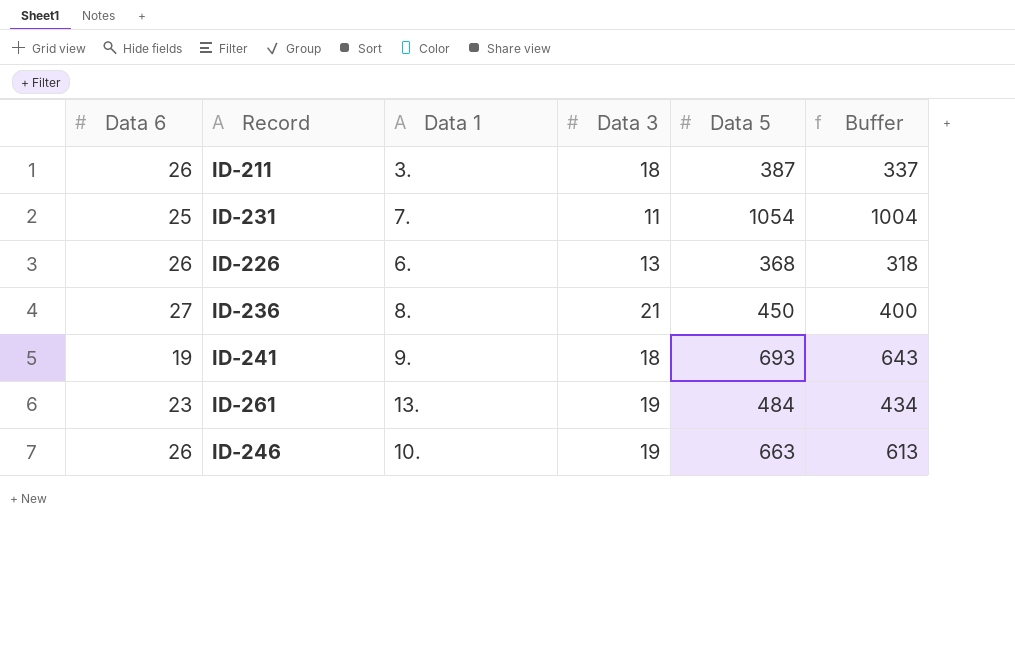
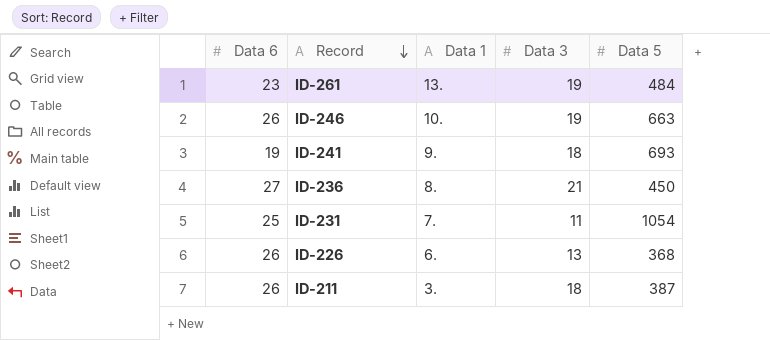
row order: none -> Record descending
column Buffer | formula: [Data 5] - 50 -> none

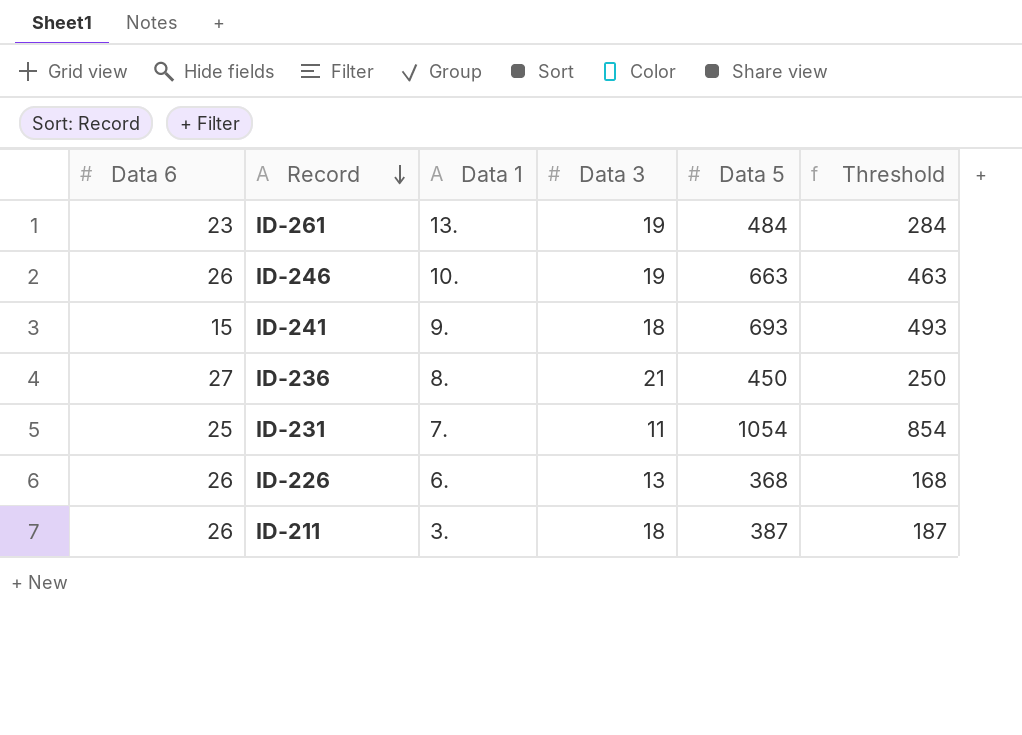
column Threshold | formula: none -> [Data 5] - 200
ID-241 | Data 6: 19 -> 15

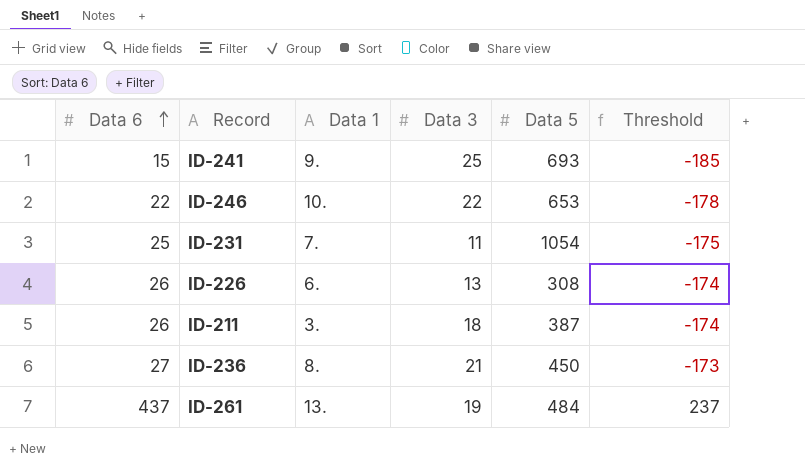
row order: Record descending -> Data 6 ascending
column Threshold | formula: [Data 5] - 200 -> [Data 6] - 200
ID-241 | Data 3: 18 -> 25
ID-246 | Data 6: 26 -> 22
ID-246 | Data 3: 19 -> 22
ID-246 | Data 5: 663 -> 653
ID-226 | Data 5: 368 -> 308
ID-261 | Data 6: 23 -> 437

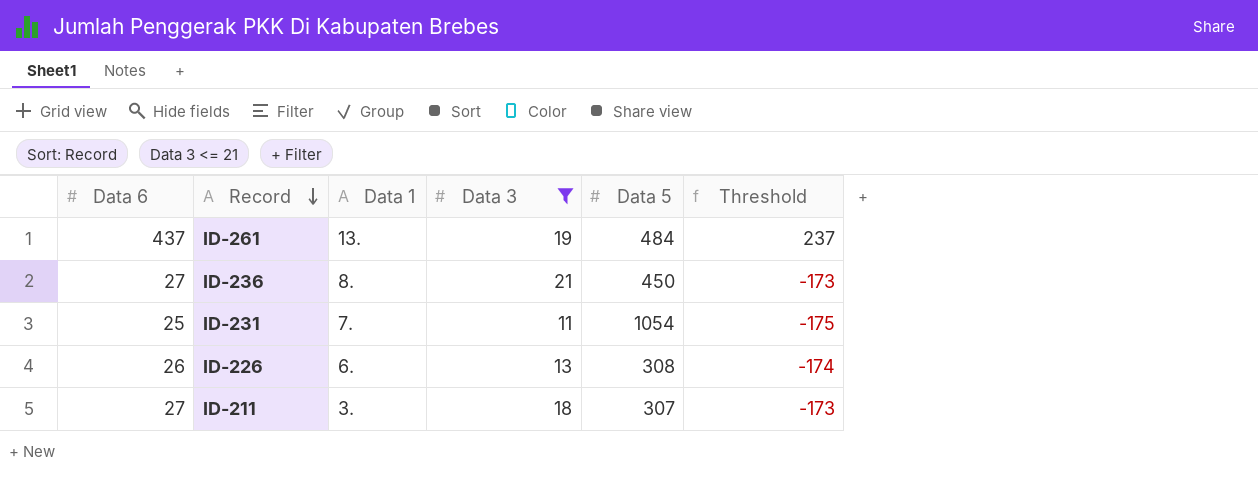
filter: none -> Data 3 <= 21
row order: Data 6 ascending -> Record descending
ID-211 | Data 6: 26 -> 27
ID-211 | Data 5: 387 -> 307
ID-211 | Threshold: -174 -> -173

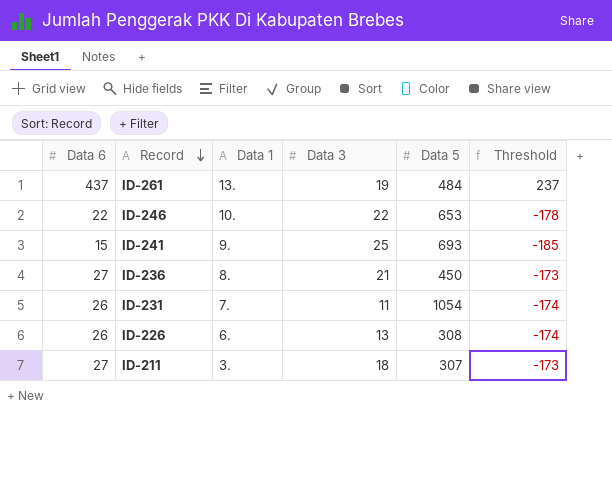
filter: Data 3 <= 21 -> none
ID-231 | Data 6: 25 -> 26
ID-231 | Threshold: -175 -> -174

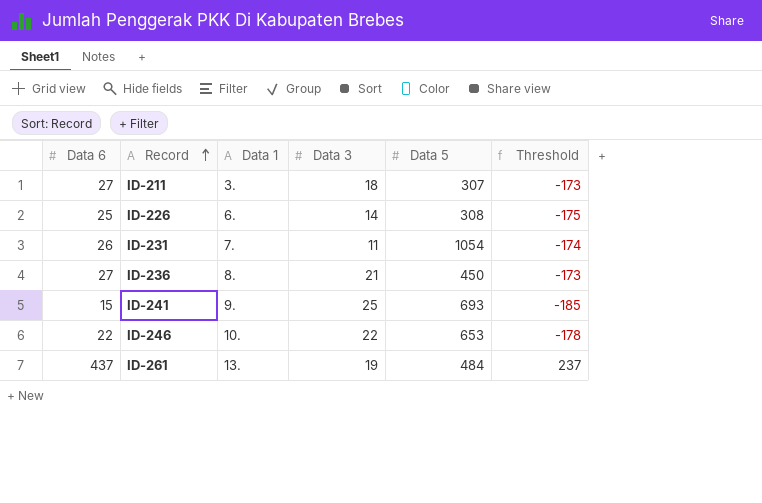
row order: Record descending -> Record ascending
ID-226 | Data 6: 26 -> 25
ID-226 | Data 3: 13 -> 14
ID-226 | Threshold: -174 -> -175

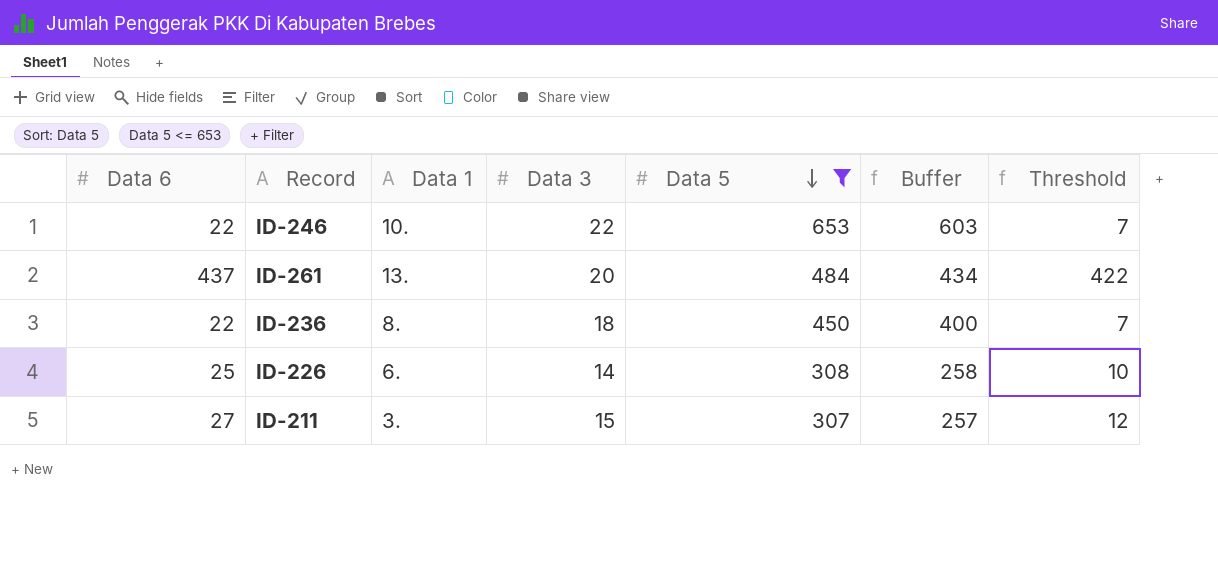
filter: none -> Data 5 <= 653
row order: Record ascending -> Data 5 descending
column Buffer | formula: none -> [Data 5] - 50
column Threshold | formula: [Data 6] - 200 -> [Data 6] - 15
ID-261 | Data 3: 19 -> 20
ID-236 | Data 6: 27 -> 22
ID-236 | Data 3: 21 -> 18
ID-211 | Data 3: 18 -> 15

